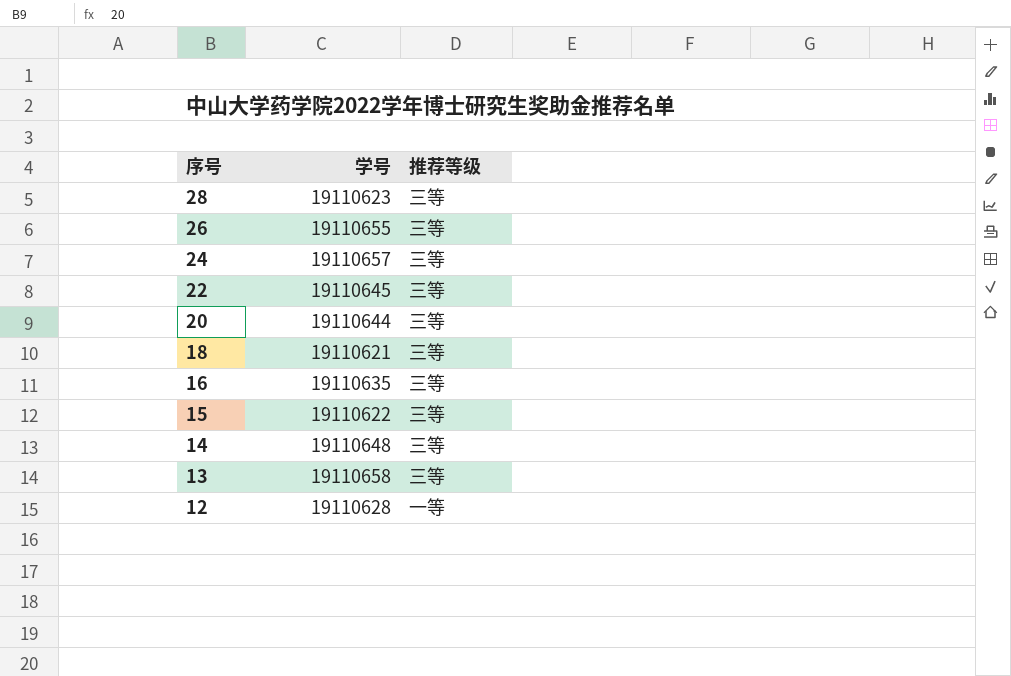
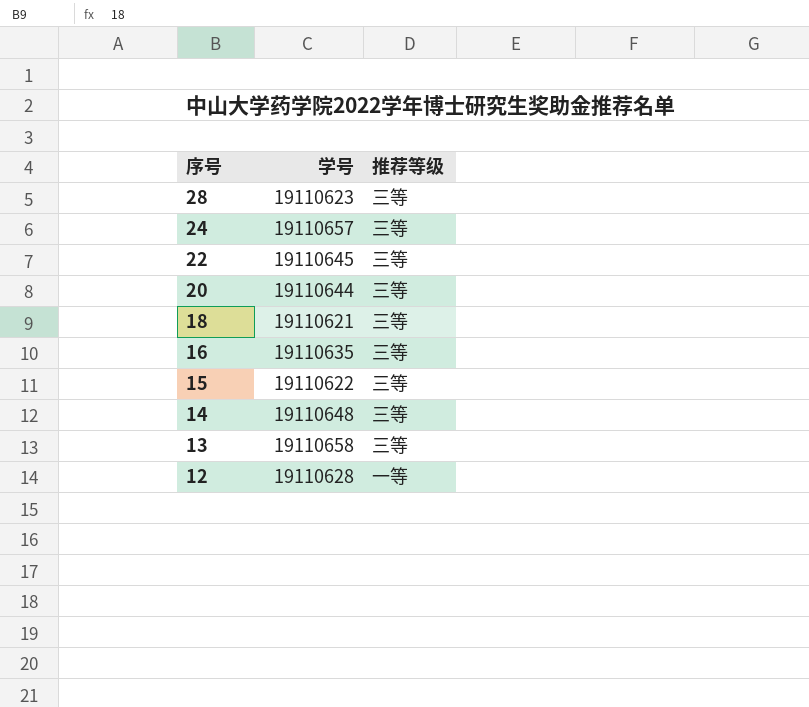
row 26: 19110655 | 三等 -> none

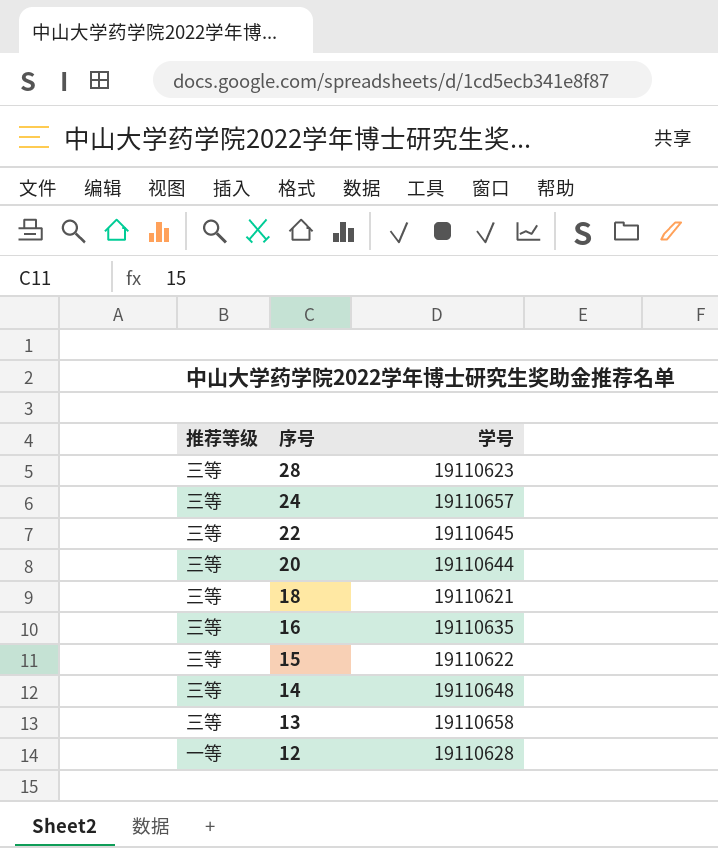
column 推荐等级 | position: 3 -> 1

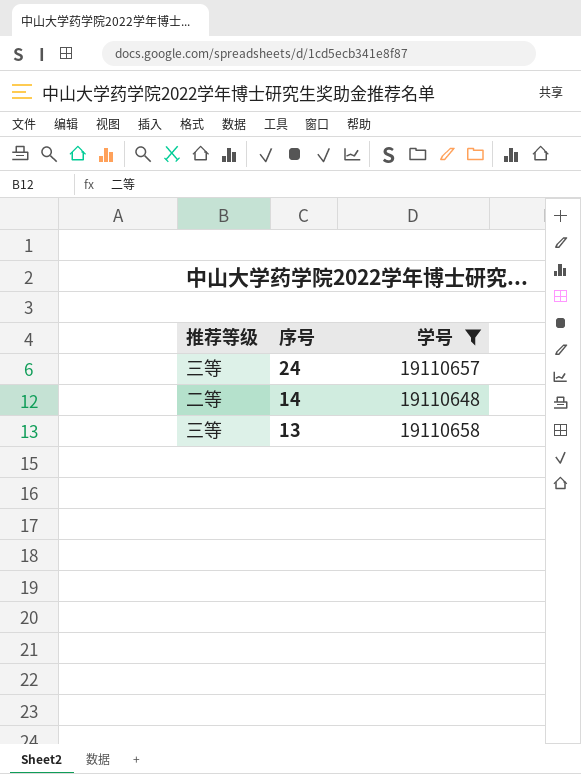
filter: none -> 学号 >= 19110648
14 | 推荐等级: 三等 -> 二等

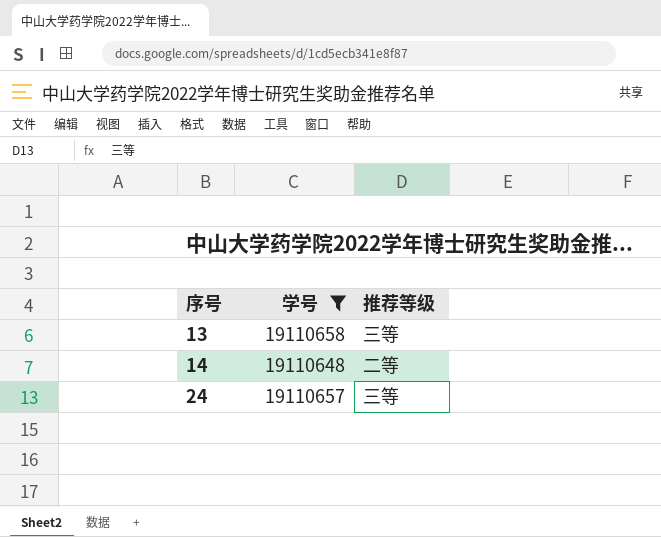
row order: 序号 descending -> 序号 ascending
column 推荐等级 | position: 1 -> 3

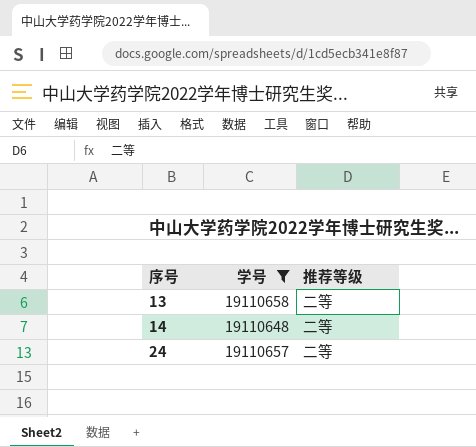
13 | 推荐等级: 三等 -> 二等
24 | 推荐等级: 三等 -> 二等

